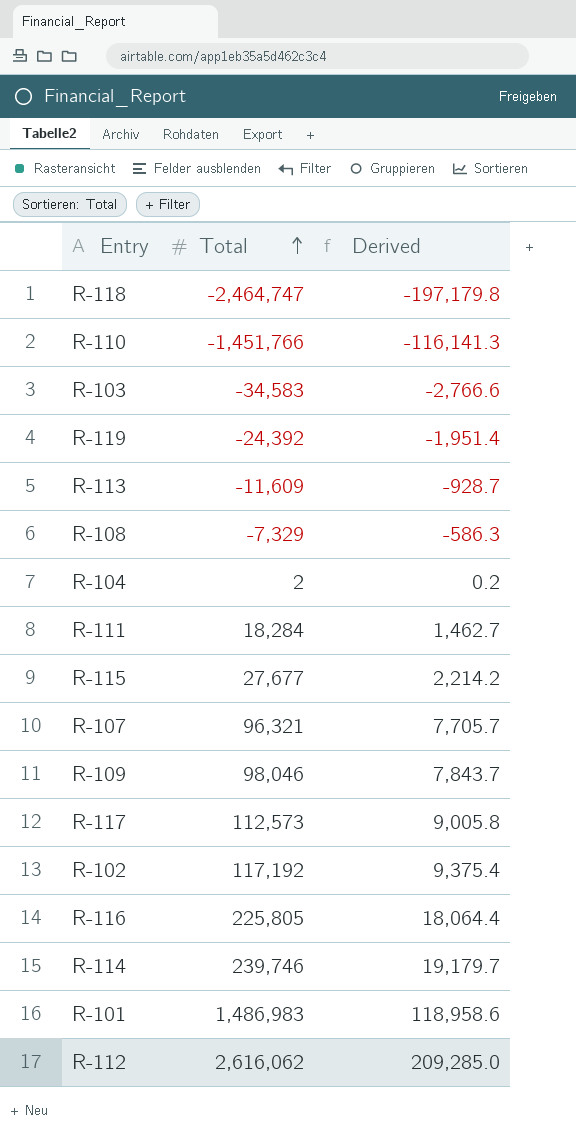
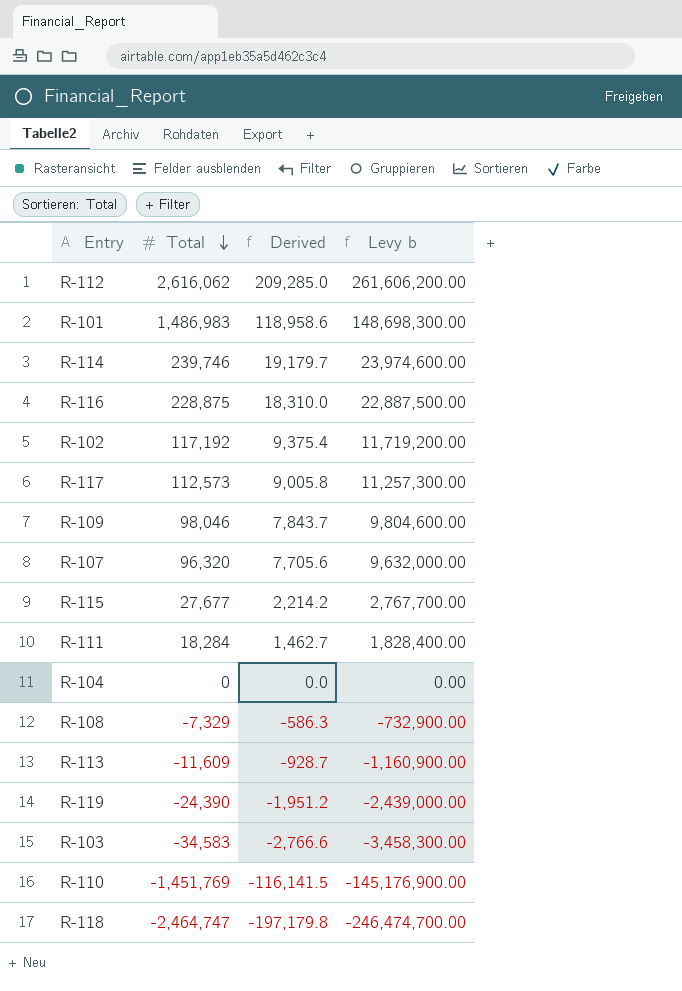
row order: Total ascending -> Total descending
column Levy b | formula: none -> [Total] * 100
R-116 | Total: 225,805 -> 228,875
R-116 | Derived: 18,064.4 -> 18,310.0
R-107 | Total: 96,321 -> 96,320
R-107 | Derived: 7,705.7 -> 7,705.6
R-104 | Total: 2 -> 0
R-104 | Derived: 0.2 -> 0.0
R-119 | Total: -24,392 -> -24,390
R-119 | Derived: -1,951.4 -> -1,951.2
R-110 | Total: -1,451,766 -> -1,451,769
R-110 | Derived: -116,141.3 -> -116,141.5

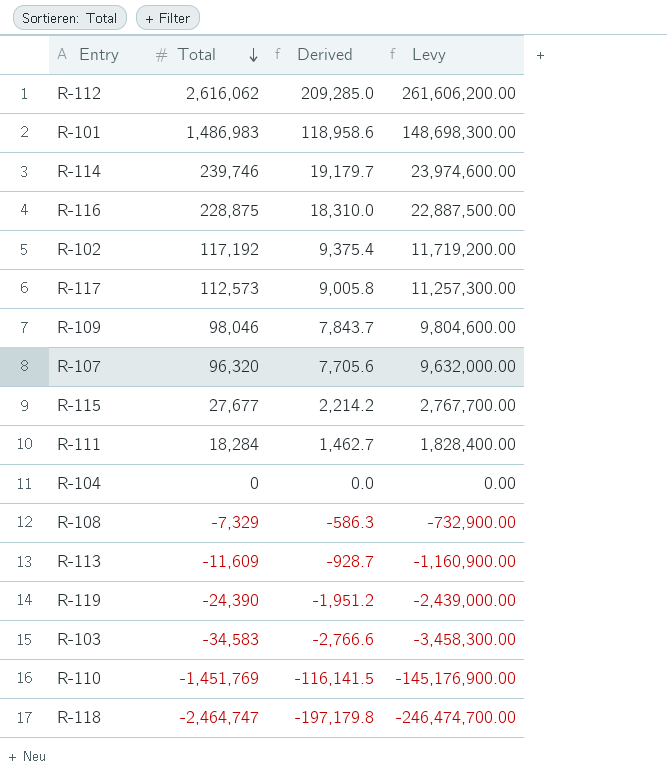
column name: Levy b -> Levy

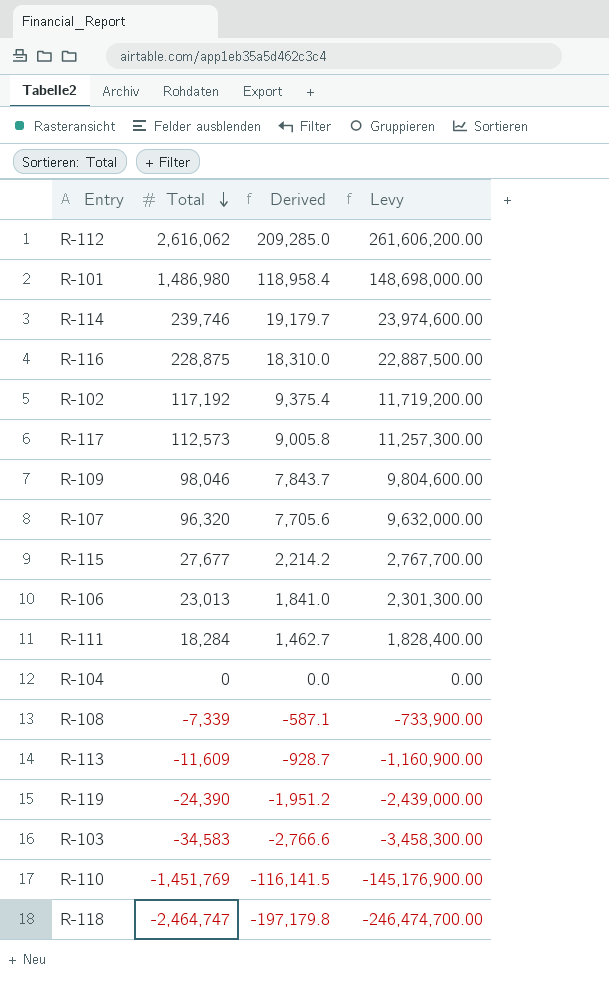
R-101 | Total: 1,486,983 -> 1,486,980
R-101 | Derived: 118,958.6 -> 118,958.4
R-101 | Levy: 148,698,300.00 -> 148,698,000.00
row R-106: none -> 23,013 | 1,841.0 | 2,301,300.00
R-108 | Total: -7,329 -> -7,339
R-108 | Derived: -586.3 -> -587.1
R-108 | Levy: -732,900.00 -> -733,900.00

